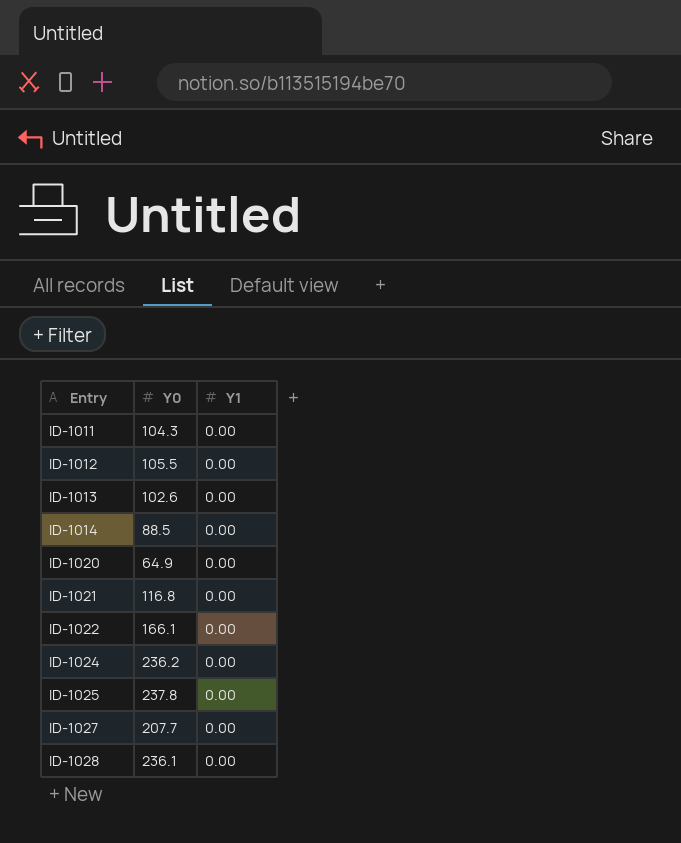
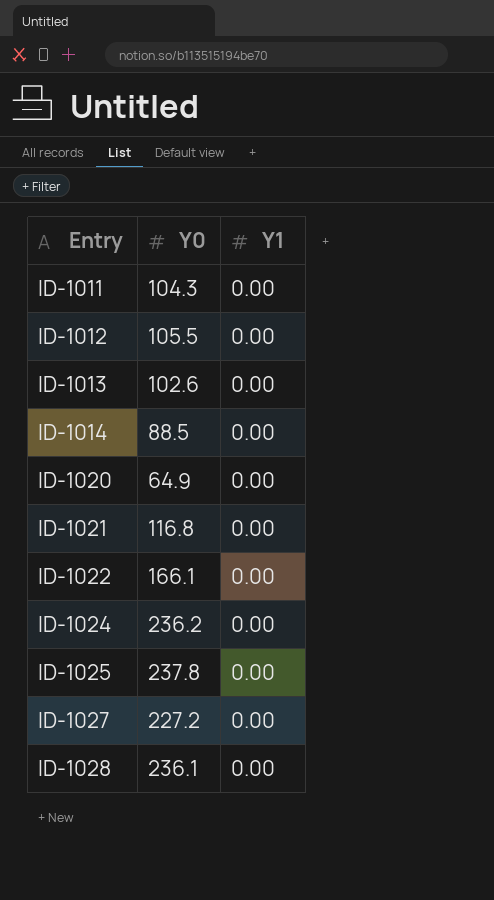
ID-1027 | Y0: 207.7 -> 227.2

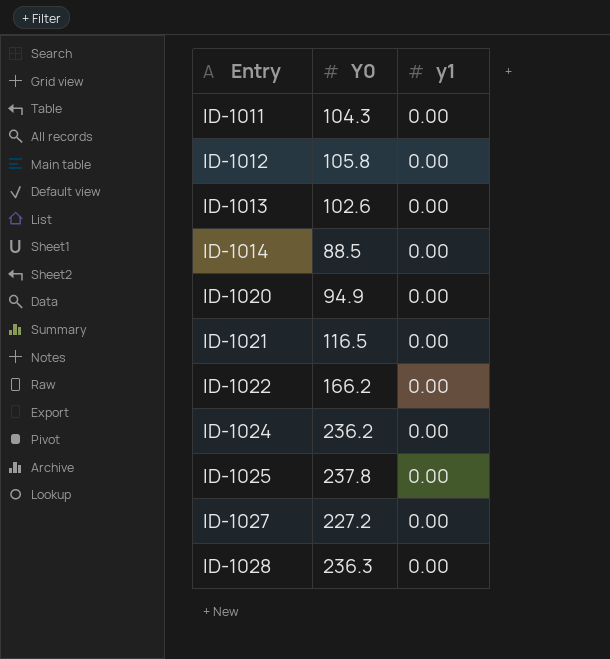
column name: Y1 -> y1
ID-1012 | Y0: 105.5 -> 105.8
ID-1020 | Y0: 64.9 -> 94.9
ID-1021 | Y0: 116.8 -> 116.5
ID-1022 | Y0: 166.1 -> 166.2
ID-1028 | Y0: 236.1 -> 236.3

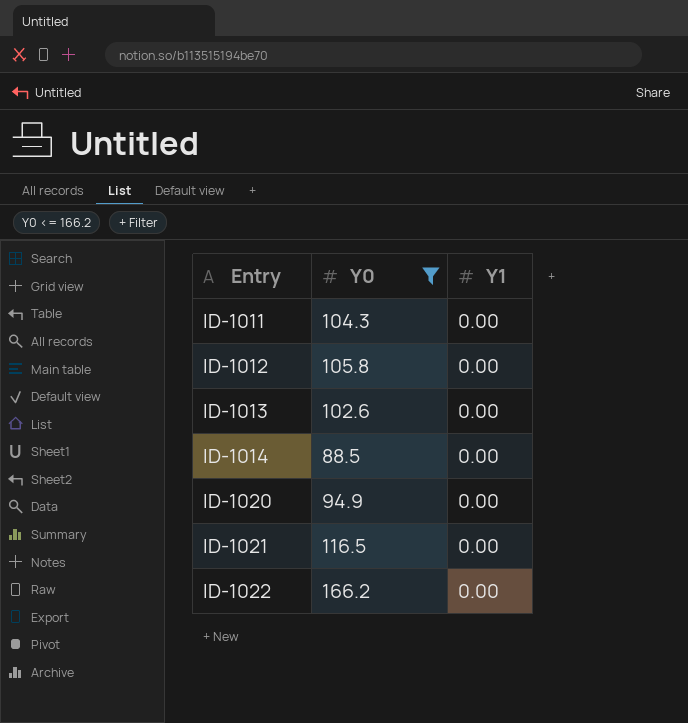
filter: none -> Y0 <= 166.2
column name: y1 -> Y1

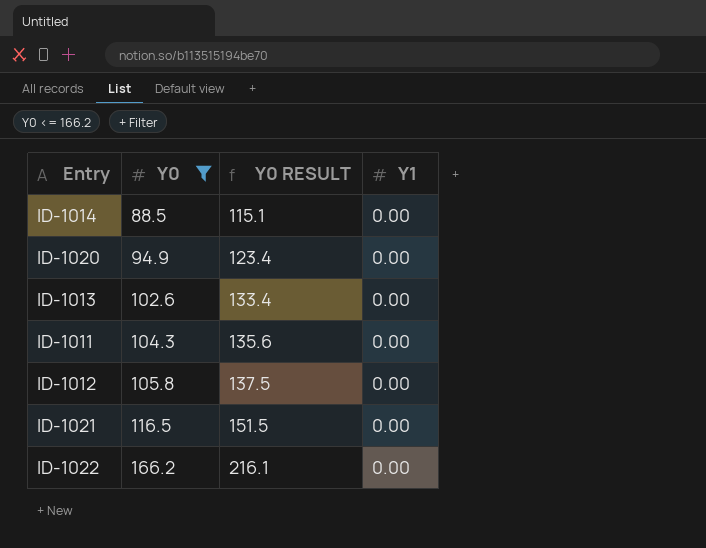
row order: Entry ascending -> Y0 ascending
column Y0 RESULT | formula: none -> [Y0] * 1.3

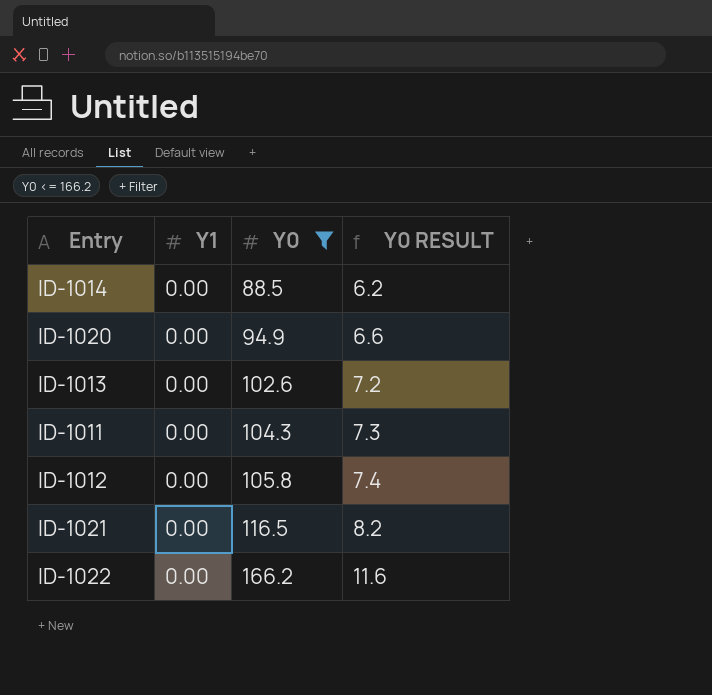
column Y1 | position: 4 -> 2
column Y0 RESULT | formula: [Y0] * 1.3 -> [Y0] * 0.07

